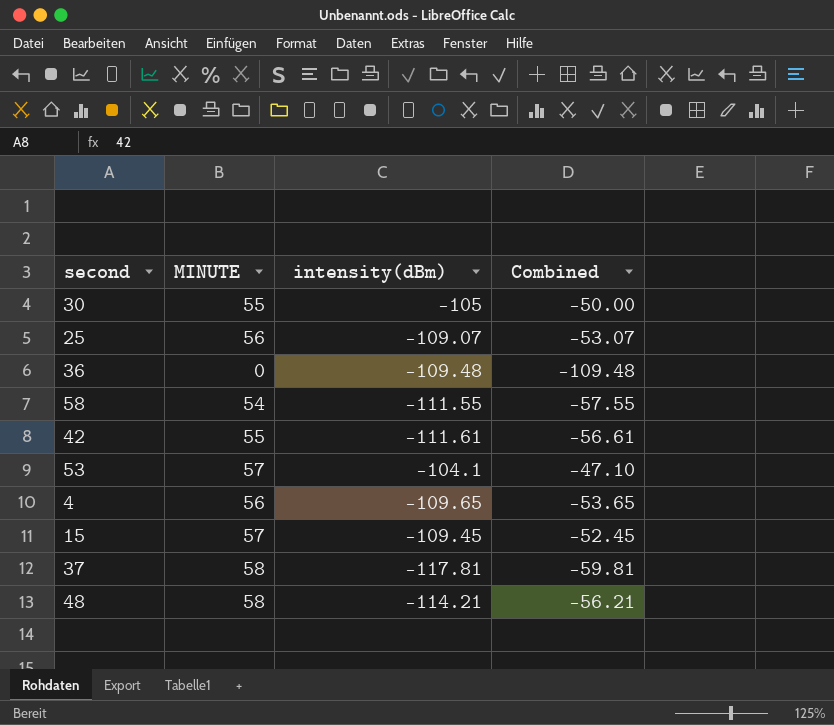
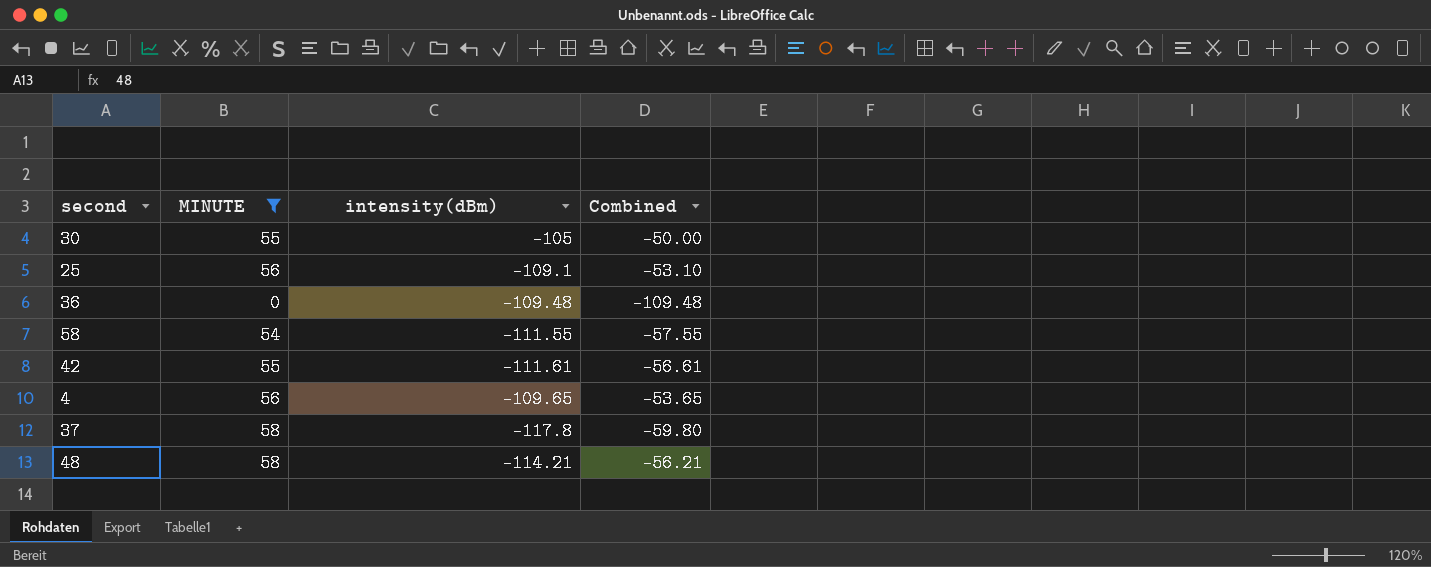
filter: none -> MINUTE != 57
25 | intensity(dBm): -109.07 -> -109.1
25 | Combined: -53.07 -> -53.10
37 | intensity(dBm): -117.81 -> -117.8
37 | Combined: -59.81 -> -59.80

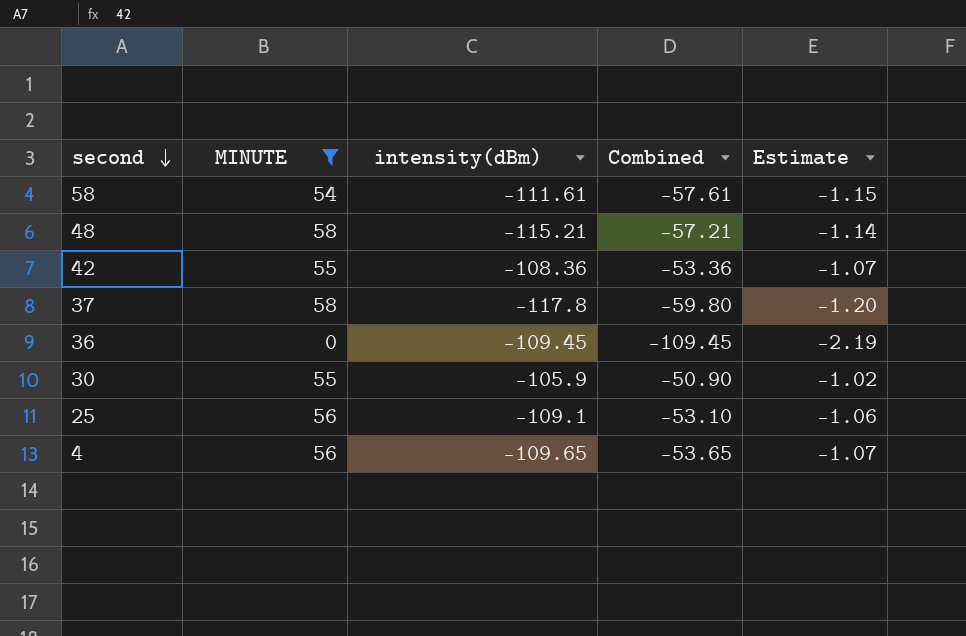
row order: none -> second descending
column Estimate | formula: none -> [Combined] * 0.02
58 | intensity(dBm): -111.55 -> -111.61
58 | Combined: -57.55 -> -57.61
48 | intensity(dBm): -114.21 -> -115.21
48 | Combined: -56.21 -> -57.21
42 | intensity(dBm): -111.61 -> -108.36
42 | Combined: -56.61 -> -53.36
36 | intensity(dBm): -109.48 -> -109.45
36 | Combined: -109.48 -> -109.45
30 | intensity(dBm): -105 -> -105.9
30 | Combined: -50.00 -> -50.90

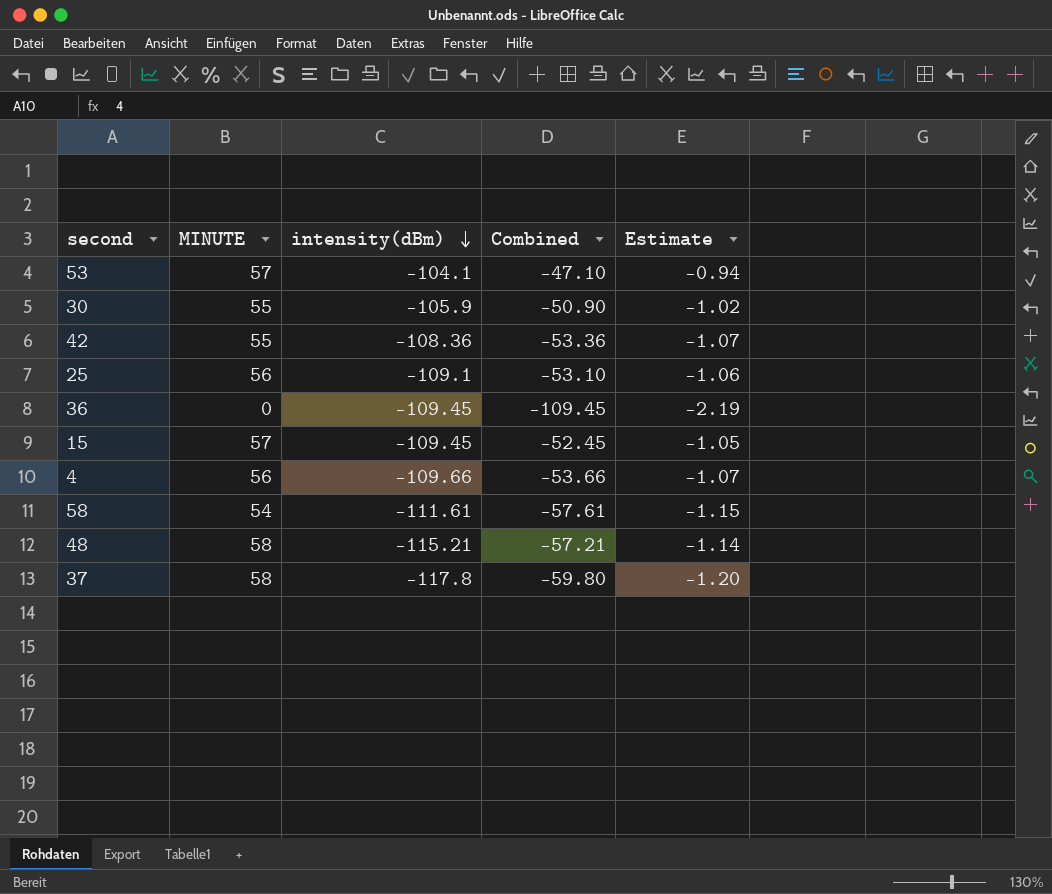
filter: MINUTE != 57 -> none
row order: second descending -> intensity(dBm) descending
4 | intensity(dBm): -109.65 -> -109.66
4 | Combined: -53.65 -> -53.66

